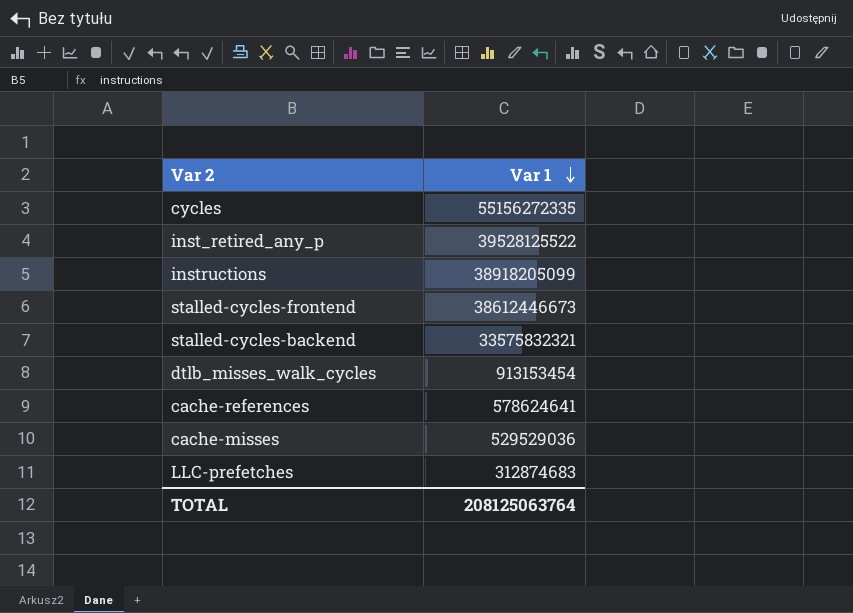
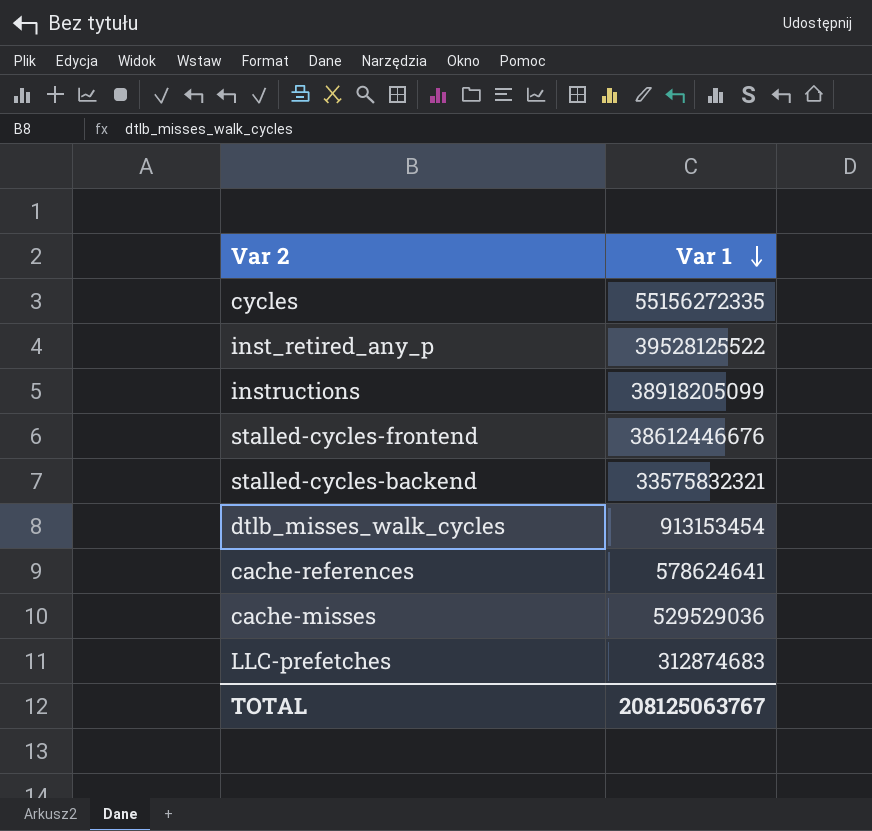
stalled-cycles-frontend | Var 1: 38612446673 -> 38612446676
TOTAL | Var 1: 208125063764 -> 208125063767

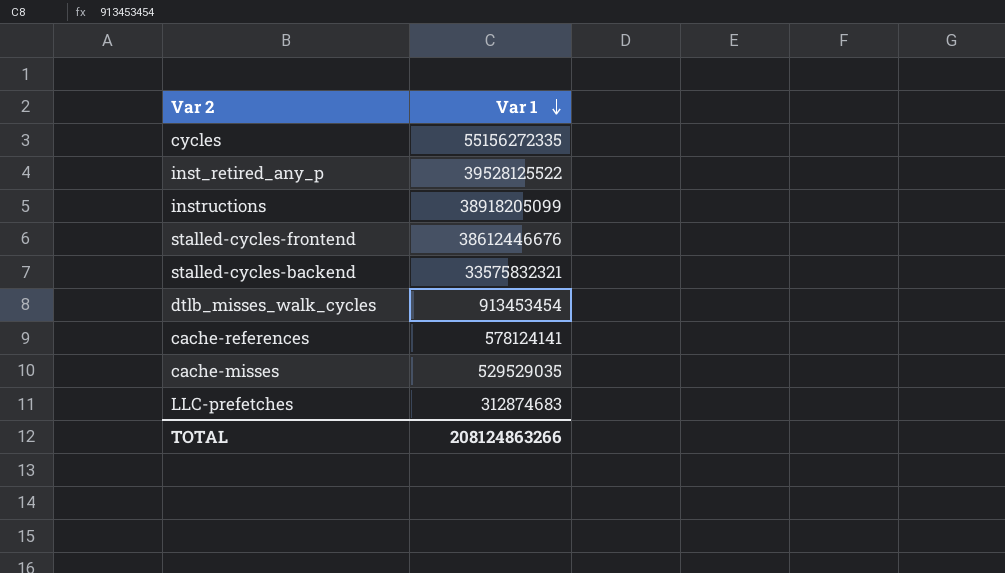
dtlb_misses_walk_cycles | Var 1: 913153454 -> 913453454
cache-references | Var 1: 578624641 -> 578124141
cache-misses | Var 1: 529529036 -> 529529035
TOTAL | Var 1: 208125063767 -> 208124863266

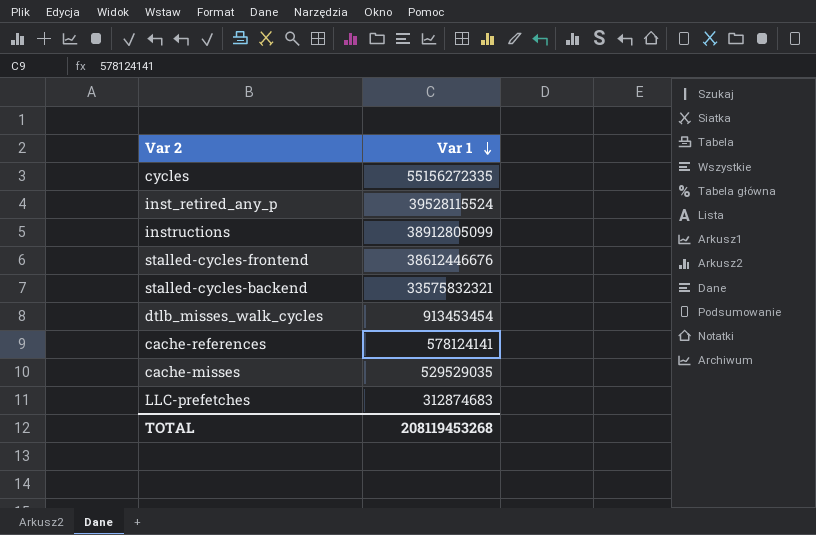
inst_retired_any_p | Var 1: 39528125522 -> 39528115524
instructions | Var 1: 38918205099 -> 38912805099
TOTAL | Var 1: 208124863266 -> 208119453268

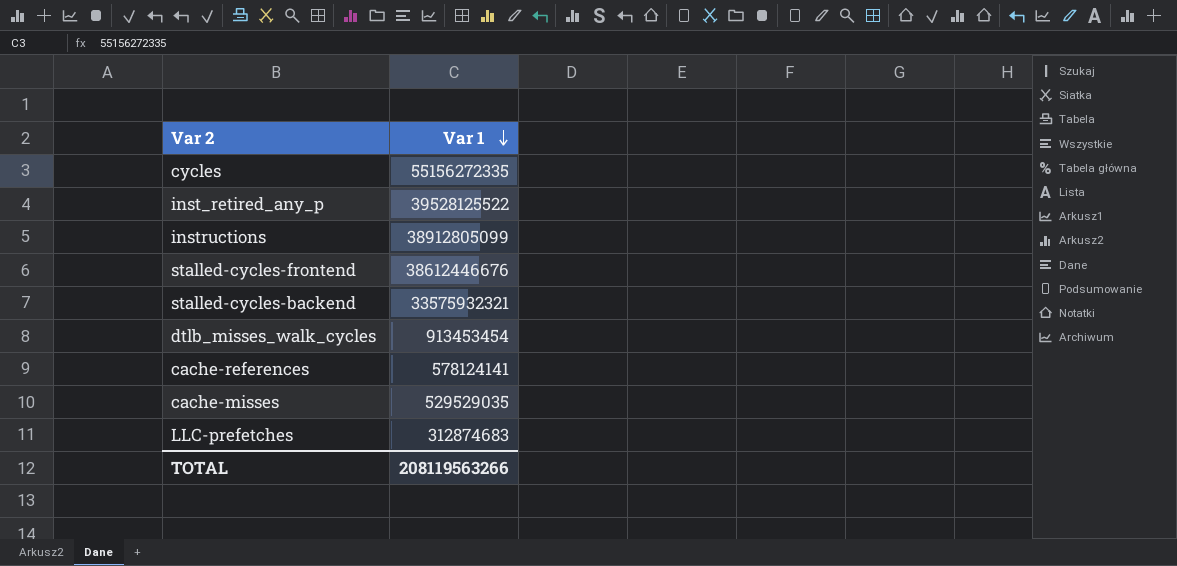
inst_retired_any_p | Var 1: 39528115524 -> 39528125522
stalled-cycles-backend | Var 1: 33575832321 -> 33575932321
TOTAL | Var 1: 208119453268 -> 208119563266

